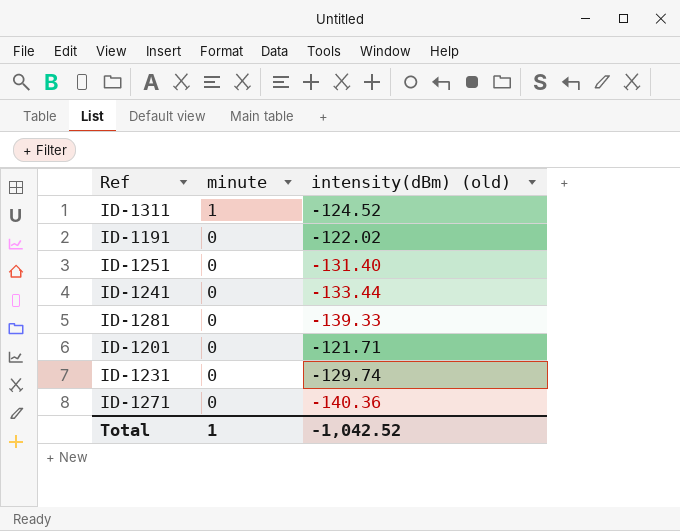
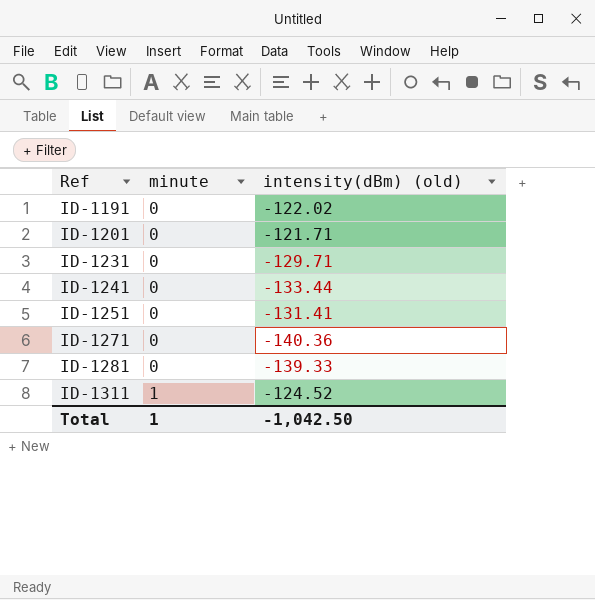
row order: minute descending -> Ref ascending
ID-1231 | intensity(dBm) (old): -129.74 -> -129.71
ID-1251 | intensity(dBm) (old): -131.40 -> -131.41
Total | intensity(dBm) (old): -1,042.52 -> -1,042.50

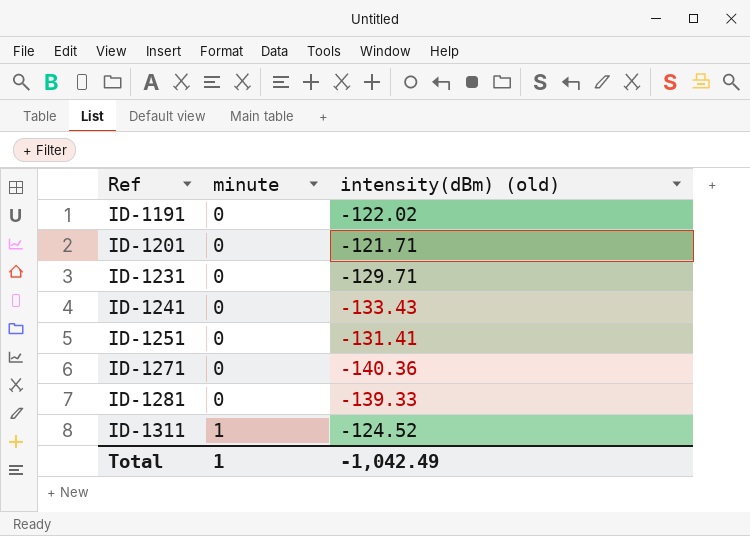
ID-1241 | intensity(dBm) (old): -133.44 -> -133.43
Total | intensity(dBm) (old): -1,042.50 -> -1,042.49

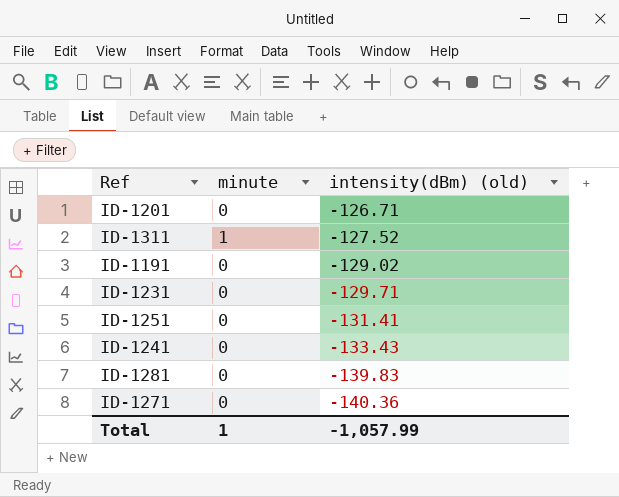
row order: Ref ascending -> intensity(dBm) (old) descending
ID-1201 | intensity(dBm) (old): -121.71 -> -126.71
ID-1311 | intensity(dBm) (old): -124.52 -> -127.52
ID-1191 | intensity(dBm) (old): -122.02 -> -129.02
ID-1281 | intensity(dBm) (old): -139.33 -> -139.83
Total | intensity(dBm) (old): -1,042.49 -> -1,057.99

